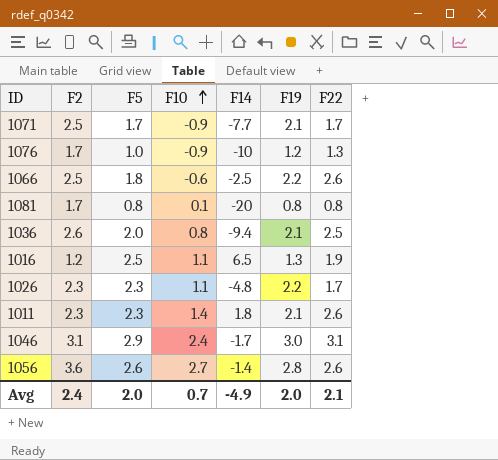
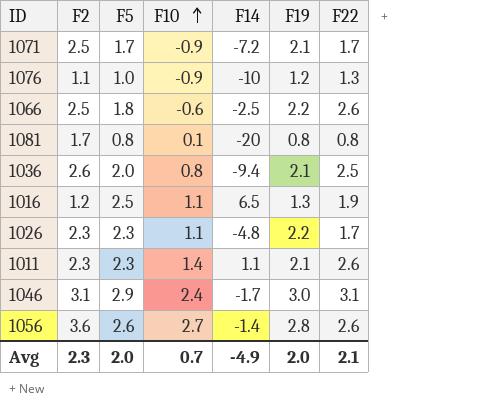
1071 | F14: -7.7 -> -7.2
1076 | F2: 1.7 -> 1.1
1011 | F14: 1.8 -> 1.1
Avg | F2: 2.4 -> 2.3

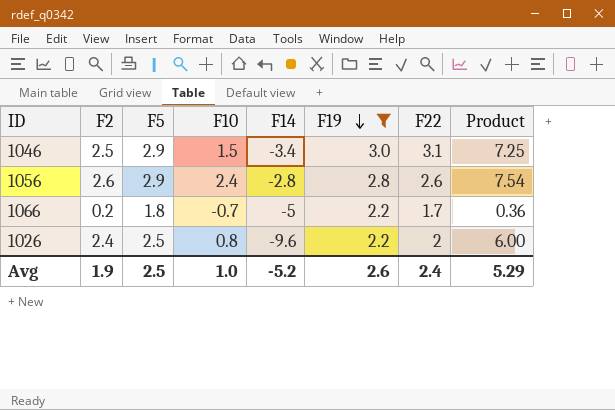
filter: none -> F19 >= 2.2
row order: F10 ascending -> F19 descending
column Product | formula: none -> [F2] * [F5]
1046 | F2: 3.1 -> 2.5
1046 | F10: 2.4 -> 1.5
1046 | F14: -1.7 -> -3.4
1056 | F2: 3.6 -> 2.6
1056 | F5: 2.6 -> 2.9
1056 | F10: 2.7 -> 2.4
1056 | F14: -1.4 -> -2.8
1066 | F2: 2.5 -> 0.2
1066 | F10: -0.6 -> -0.7
1066 | F14: -2.5 -> -5
1066 | F22: 2.6 -> 1.7
1026 | F2: 2.3 -> 2.4
1026 | F5: 2.3 -> 2.5
1026 | F10: 1.1 -> 0.8
1026 | F14: -4.8 -> -9.6
1026 | F22: 1.7 -> 2
Avg | F2: 2.3 -> 1.9
Avg | F5: 2.0 -> 2.5
Avg | F10: 0.7 -> 1.0
Avg | F14: -4.9 -> -5.2
Avg | F19: 2.0 -> 2.6
Avg | F22: 2.1 -> 2.4

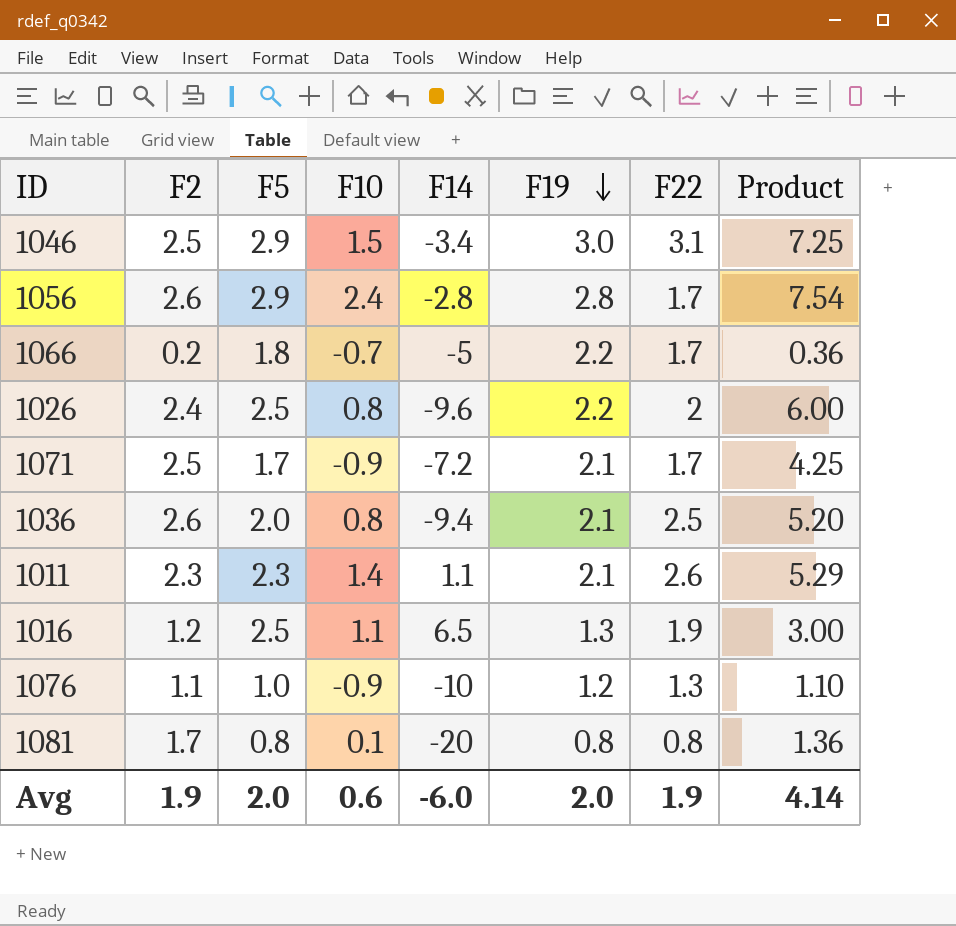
filter: F19 >= 2.2 -> none
1056 | F22: 2.6 -> 1.7
Avg | F5: 2.5 -> 2.0
Avg | F10: 1.0 -> 0.6
Avg | F14: -5.2 -> -6.0
Avg | F19: 2.6 -> 2.0
Avg | F22: 2.4 -> 1.9
Avg | Product: 5.29 -> 4.14

